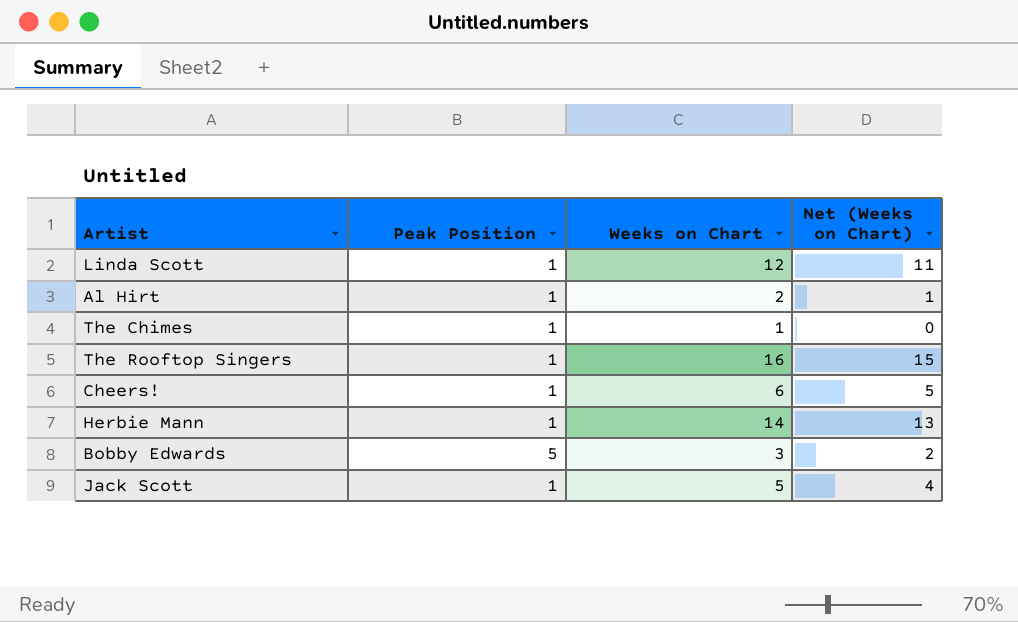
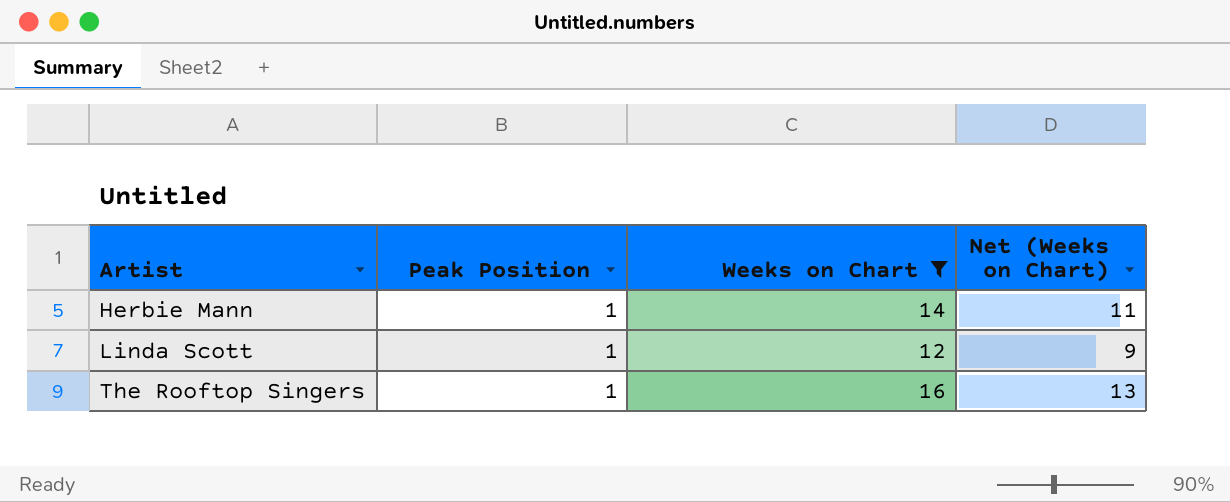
filter: none -> Weeks on Chart >= 12
row order: none -> Artist ascending
column Net (Weeks on Chart) | formula: [Weeks on Chart] - 1 -> [Weeks on Chart] - 3

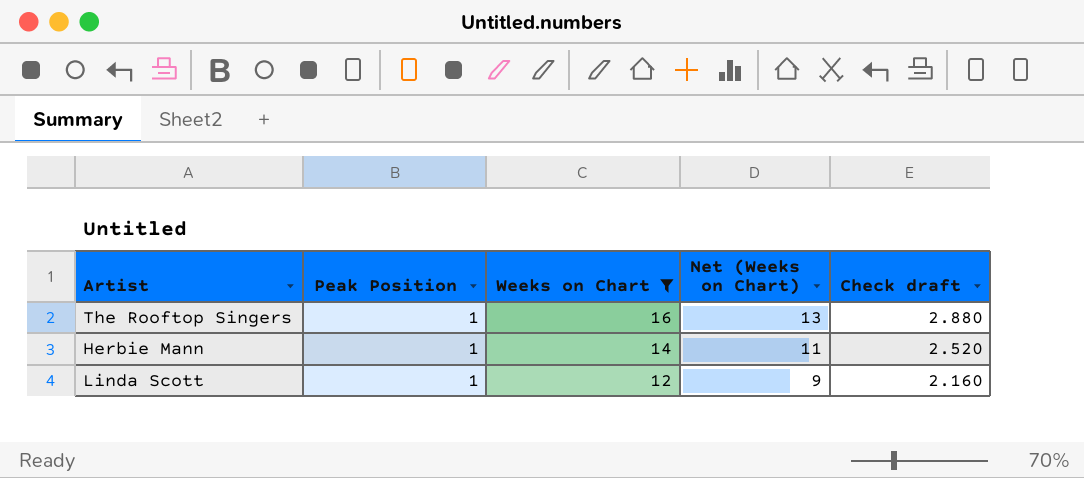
row order: Artist ascending -> Weeks on Chart descending
column Check draft | formula: none -> [Weeks on Chart] * 0.18

